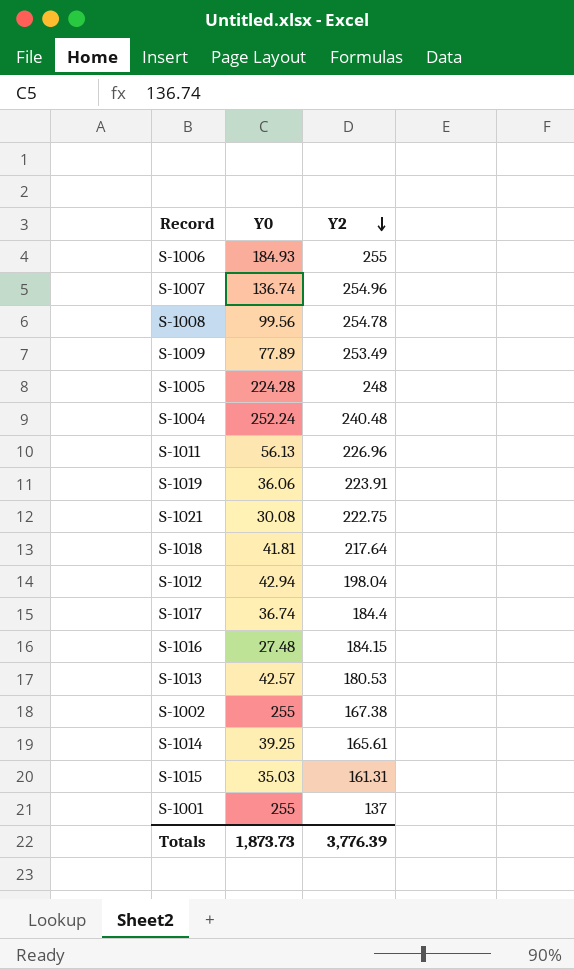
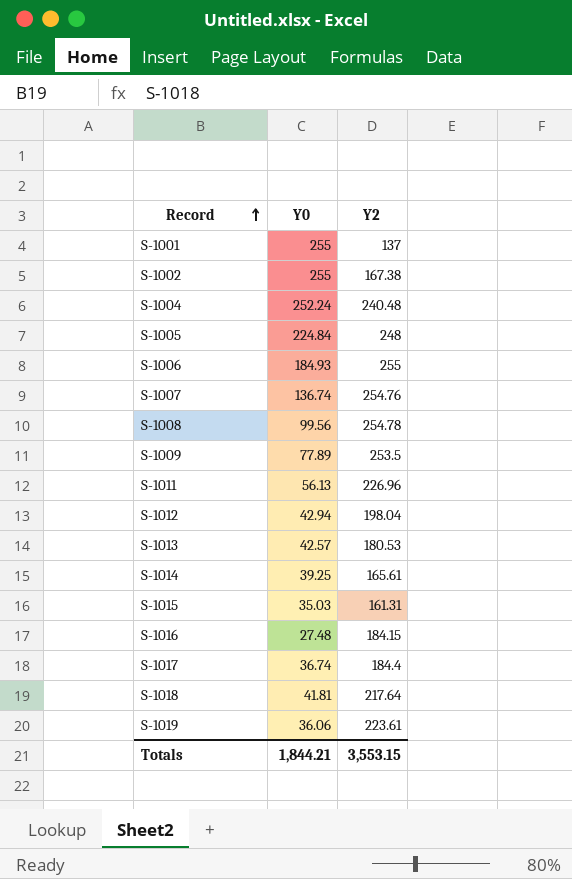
row order: Y2 descending -> Record ascending
row S-1021: 30.08 | 222.75 -> none
S-1005 | Y0: 224.28 -> 224.84
S-1007 | Y2: 254.96 -> 254.76
S-1009 | Y2: 253.49 -> 253.5
S-1019 | Y2: 223.91 -> 223.61
Totals | Y0: 1,873.73 -> 1,844.21
Totals | Y2: 3,776.39 -> 3,553.15

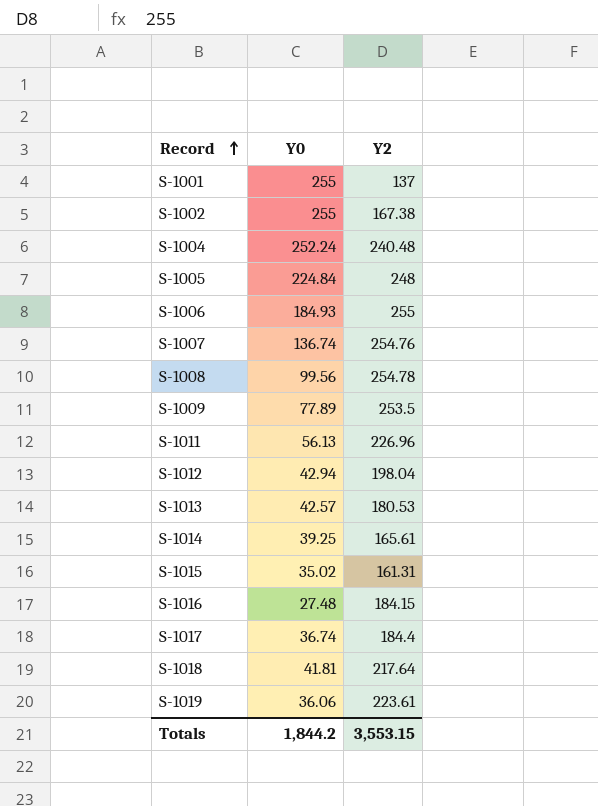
S-1015 | Y0: 35.03 -> 35.02
Totals | Y0: 1,844.21 -> 1,844.2

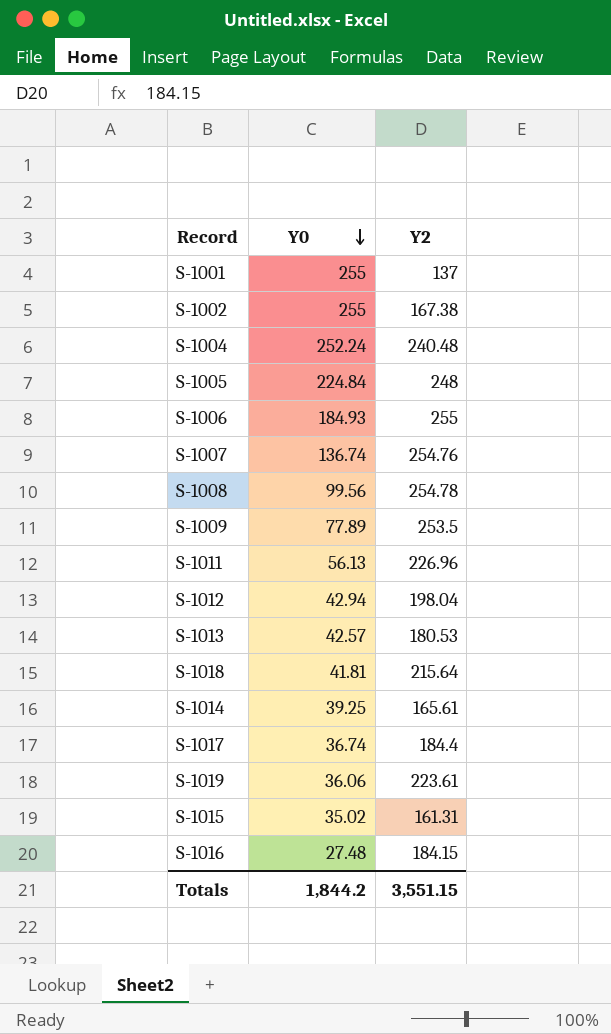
row order: Record ascending -> Y0 descending
S-1018 | Y2: 217.64 -> 215.64
Totals | Y2: 3,553.15 -> 3,551.15

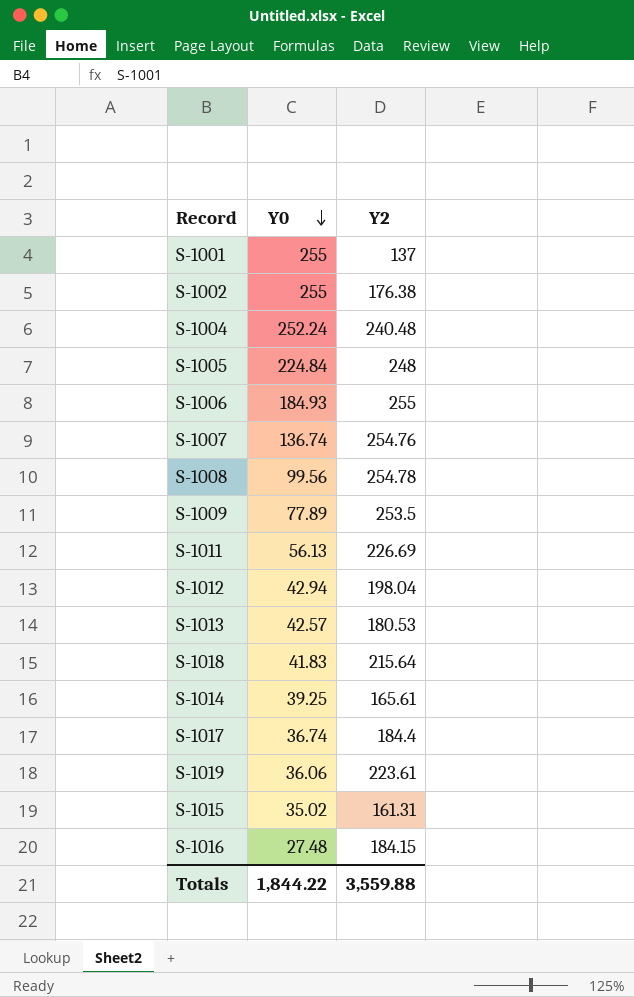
S-1002 | Y2: 167.38 -> 176.38
S-1011 | Y2: 226.96 -> 226.69
S-1018 | Y0: 41.81 -> 41.83
Totals | Y0: 1,844.2 -> 1,844.22
Totals | Y2: 3,551.15 -> 3,559.88

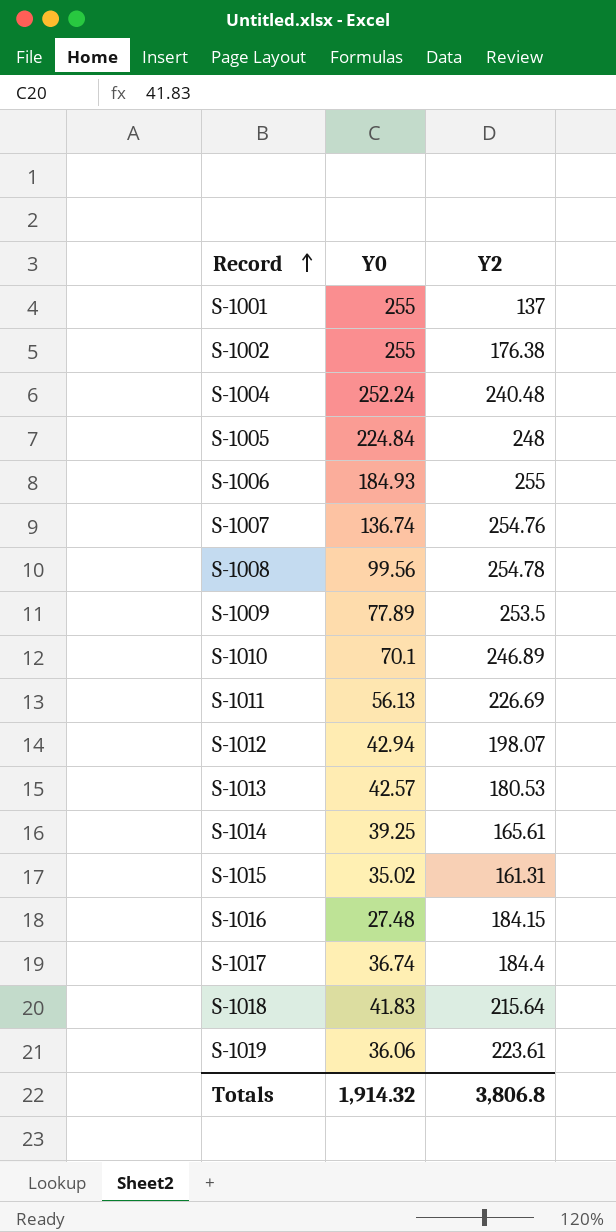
row order: Y0 descending -> Record ascending
row S-1010: none -> 70.1 | 246.89
S-1012 | Y2: 198.04 -> 198.07
Totals | Y0: 1,844.22 -> 1,914.32
Totals | Y2: 3,559.88 -> 3,806.8

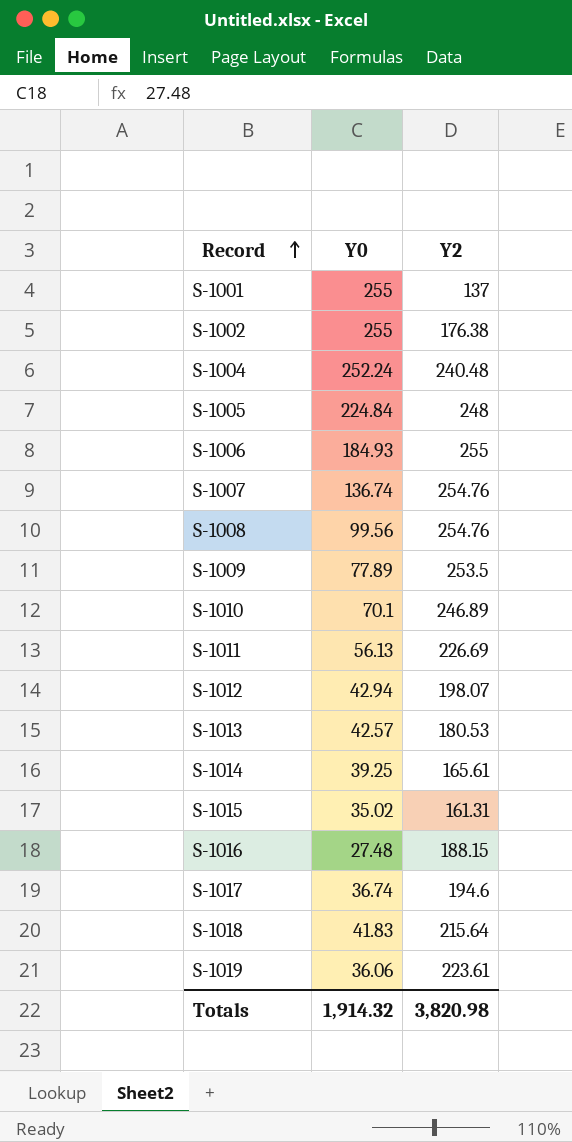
S-1008 | Y2: 254.78 -> 254.76
S-1016 | Y2: 184.15 -> 188.15
S-1017 | Y2: 184.4 -> 194.6
Totals | Y2: 3,806.8 -> 3,820.98

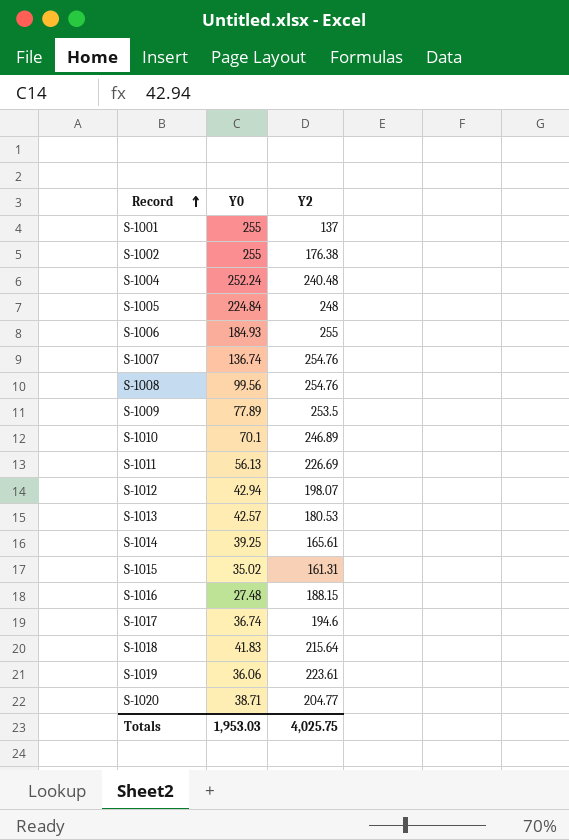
row S-1020: none -> 38.71 | 204.77
Totals | Y0: 1,914.32 -> 1,953.03
Totals | Y2: 3,820.98 -> 4,025.75

